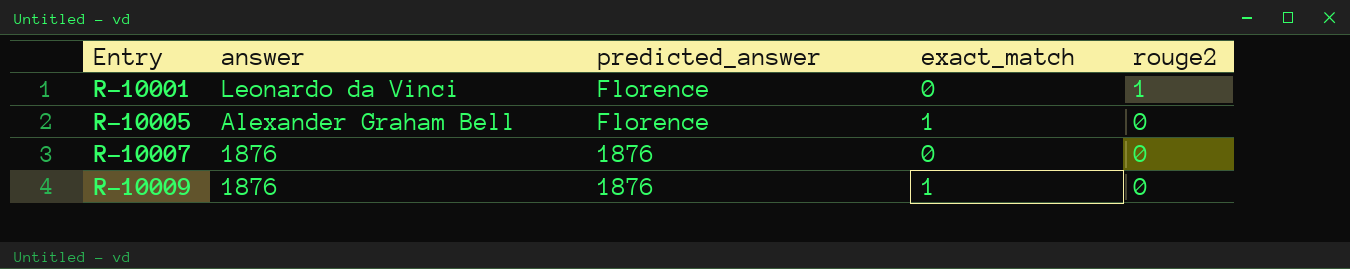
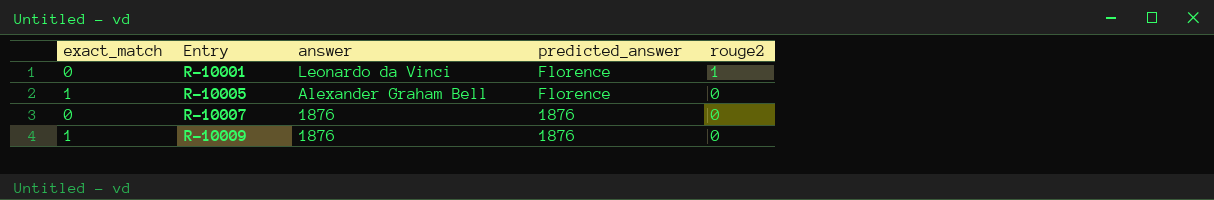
column exact_match | position: 4 -> 1

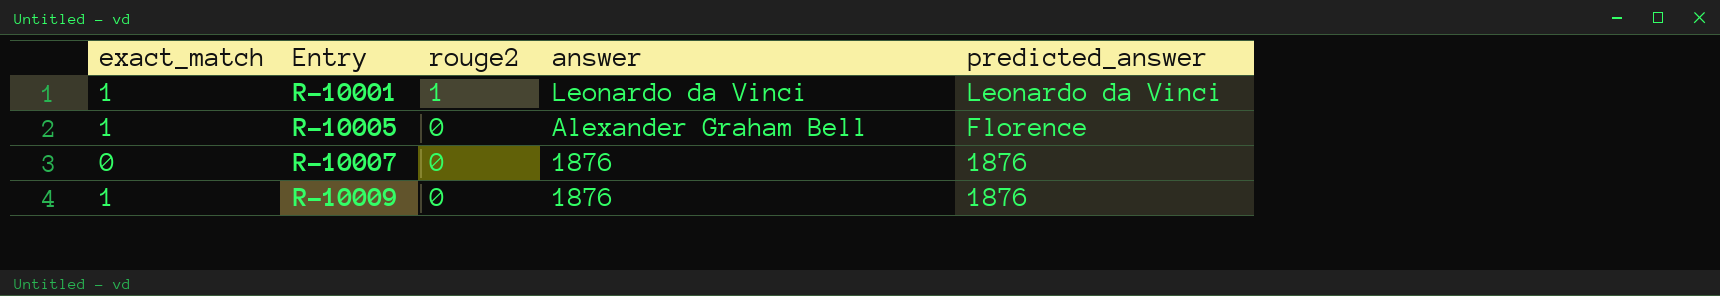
column rouge2 | position: 5 -> 3
R-10001 | exact_match: 0 -> 1
R-10001 | predicted_answer: Florence -> Leonardo da Vinci

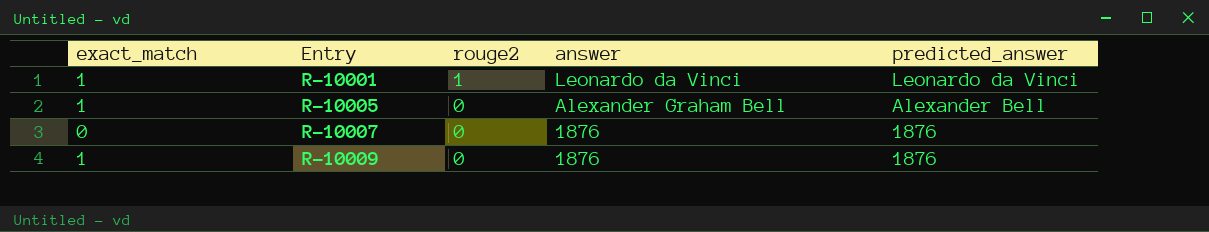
R-10005 | predicted_answer: Florence -> Alexander Bell

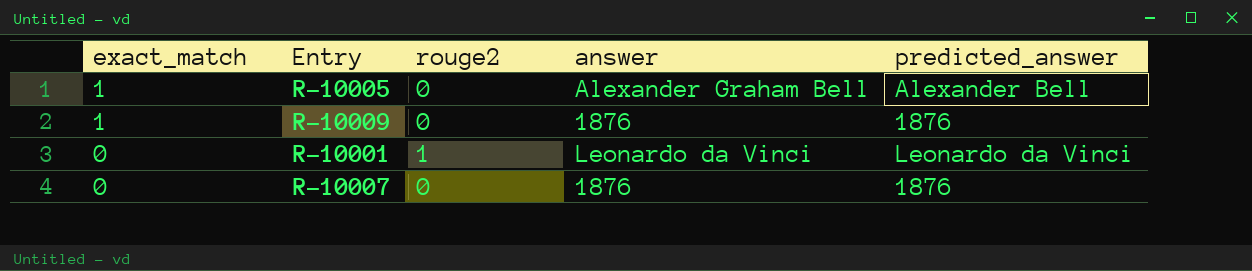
row order: Entry ascending -> exact_match descending
R-10001 | exact_match: 1 -> 0

